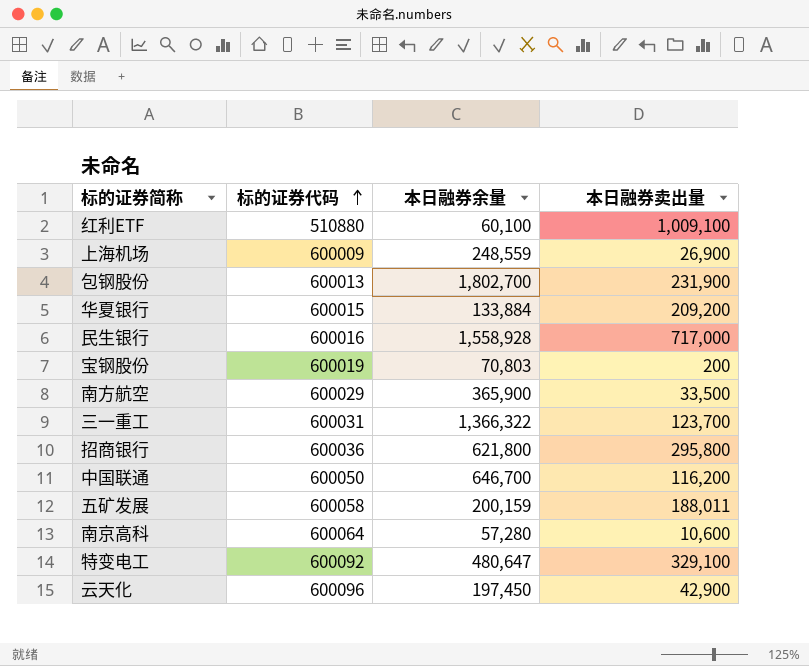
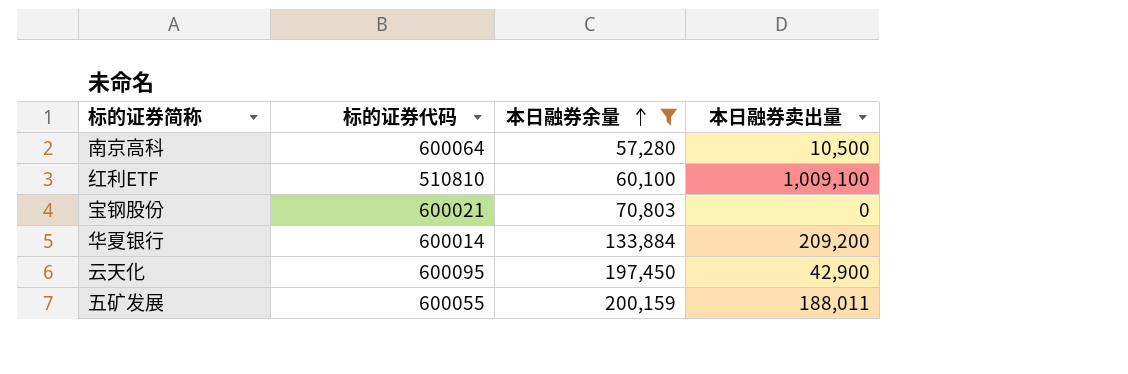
filter: none -> 本日融券余量 <= 200,159
row order: 标的证券代码 ascending -> 本日融券余量 ascending
南京高科 | 本日融券卖出量: 10,600 -> 10,500
红利ETF | 标的证券代码: 510880 -> 510810
宝钢股份 | 标的证券代码: 600019 -> 600021
宝钢股份 | 本日融券卖出量: 200 -> 0
华夏银行 | 标的证券代码: 600015 -> 600014
云天化 | 标的证券代码: 600096 -> 600095
五矿发展 | 标的证券代码: 600058 -> 600055

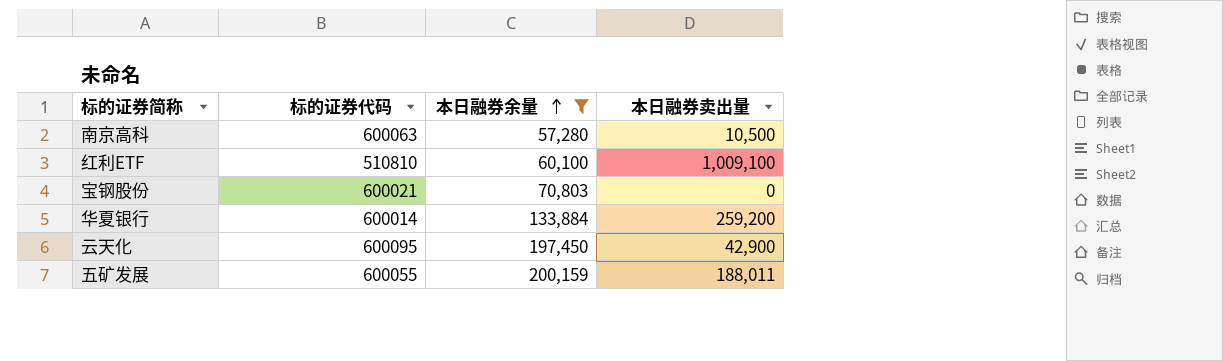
南京高科 | 标的证券代码: 600064 -> 600063
华夏银行 | 本日融券卖出量: 209,200 -> 259,200

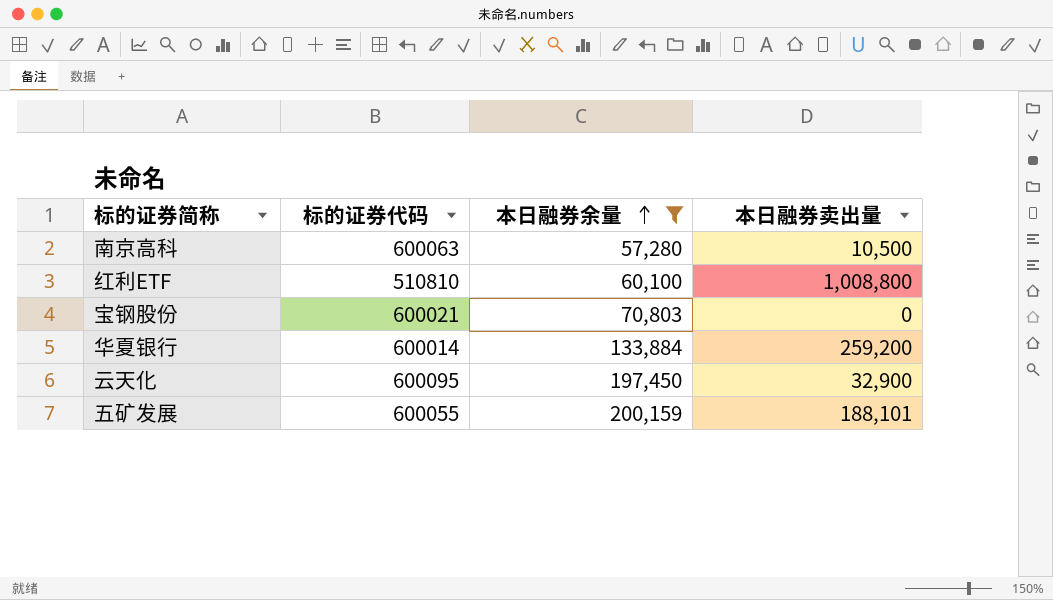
红利ETF | 本日融券卖出量: 1,009,100 -> 1,008,800
云天化 | 本日融券卖出量: 42,900 -> 32,900
五矿发展 | 本日融券卖出量: 188,011 -> 188,101

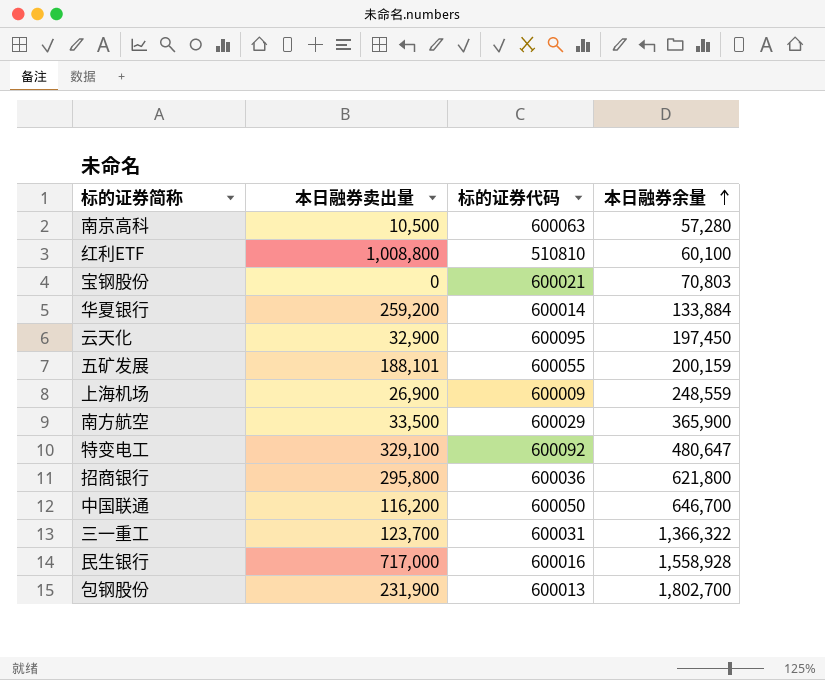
filter: 本日融券余量 <= 200,159 -> none
column 本日融券卖出量 | position: 4 -> 2

